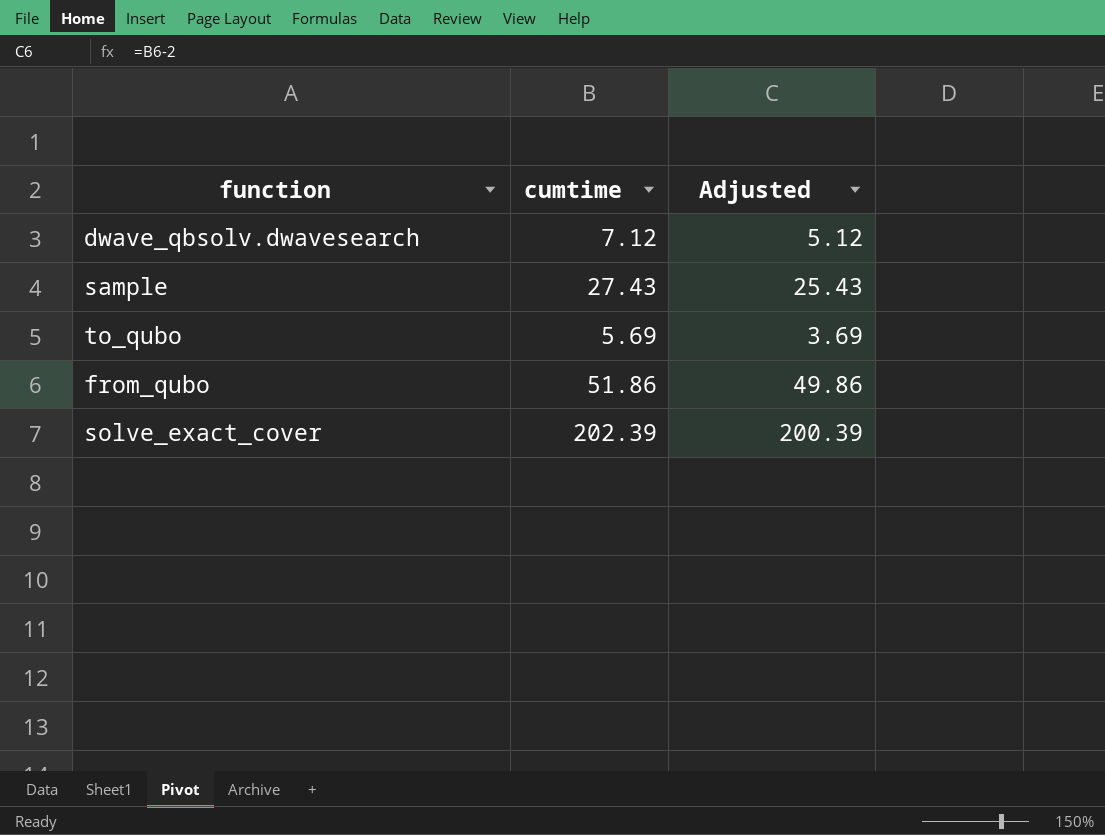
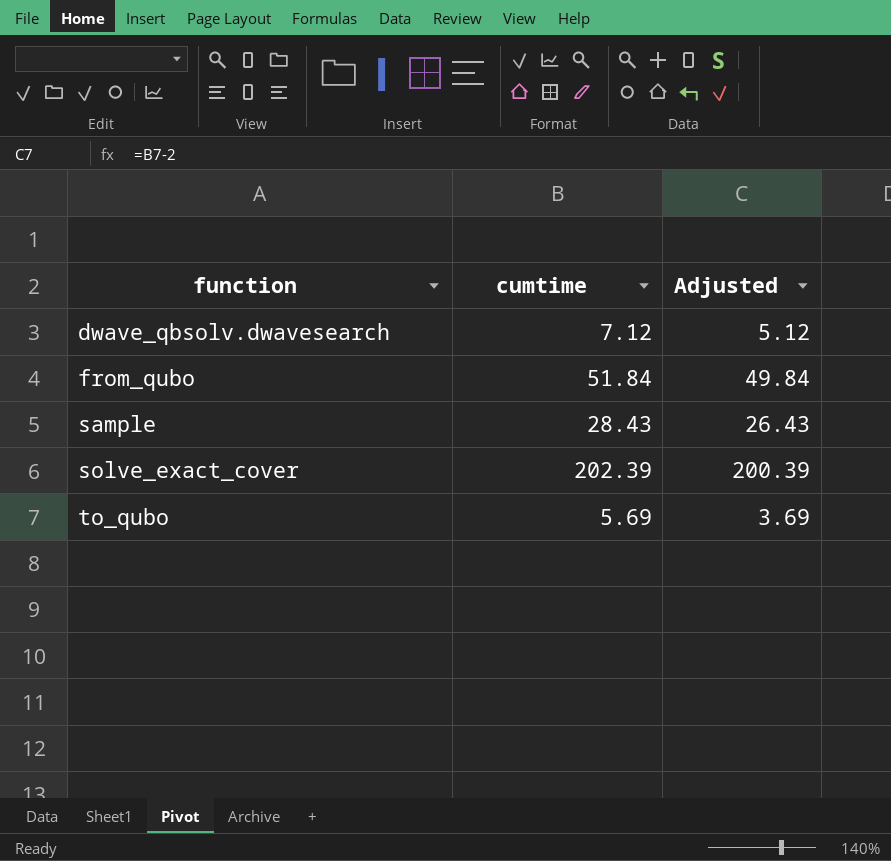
row order: none -> function ascending
from_qubo | cumtime: 51.86 -> 51.84
from_qubo | Adjusted: 49.86 -> 49.84
sample | cumtime: 27.43 -> 28.43
sample | Adjusted: 25.43 -> 26.43

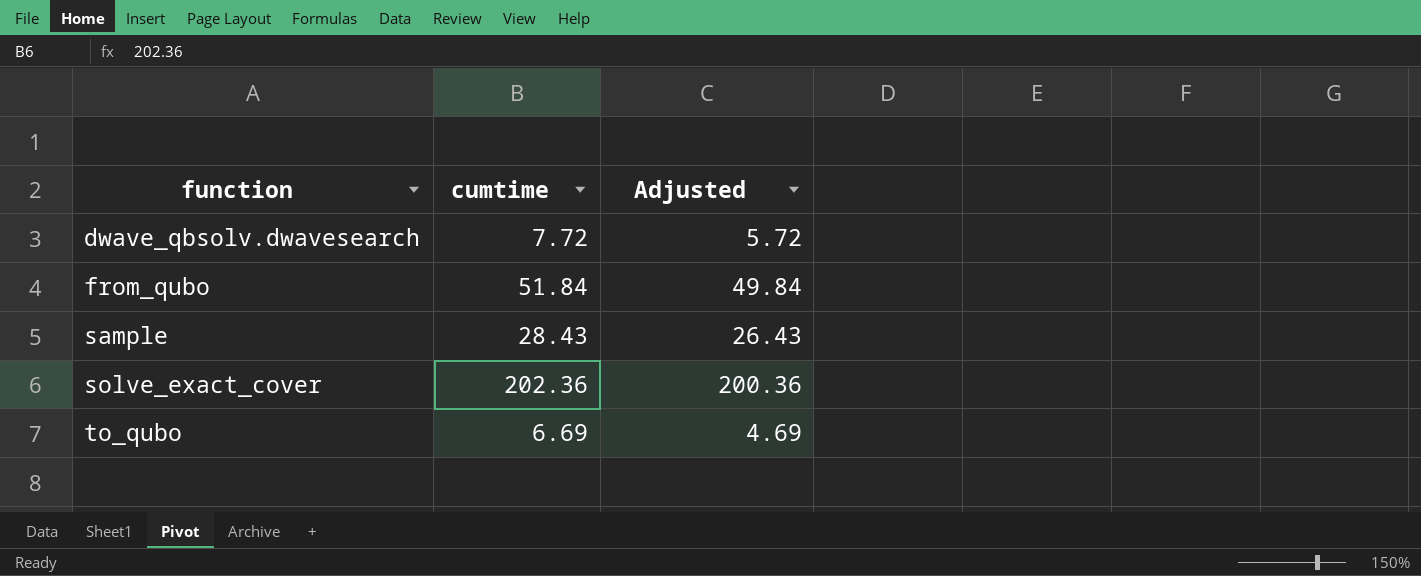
dwave_qbsolv.dwavesearch | cumtime: 7.12 -> 7.72
dwave_qbsolv.dwavesearch | Adjusted: 5.12 -> 5.72
solve_exact_cover | cumtime: 202.39 -> 202.36
solve_exact_cover | Adjusted: 200.39 -> 200.36
to_qubo | cumtime: 5.69 -> 6.69
to_qubo | Adjusted: 3.69 -> 4.69

